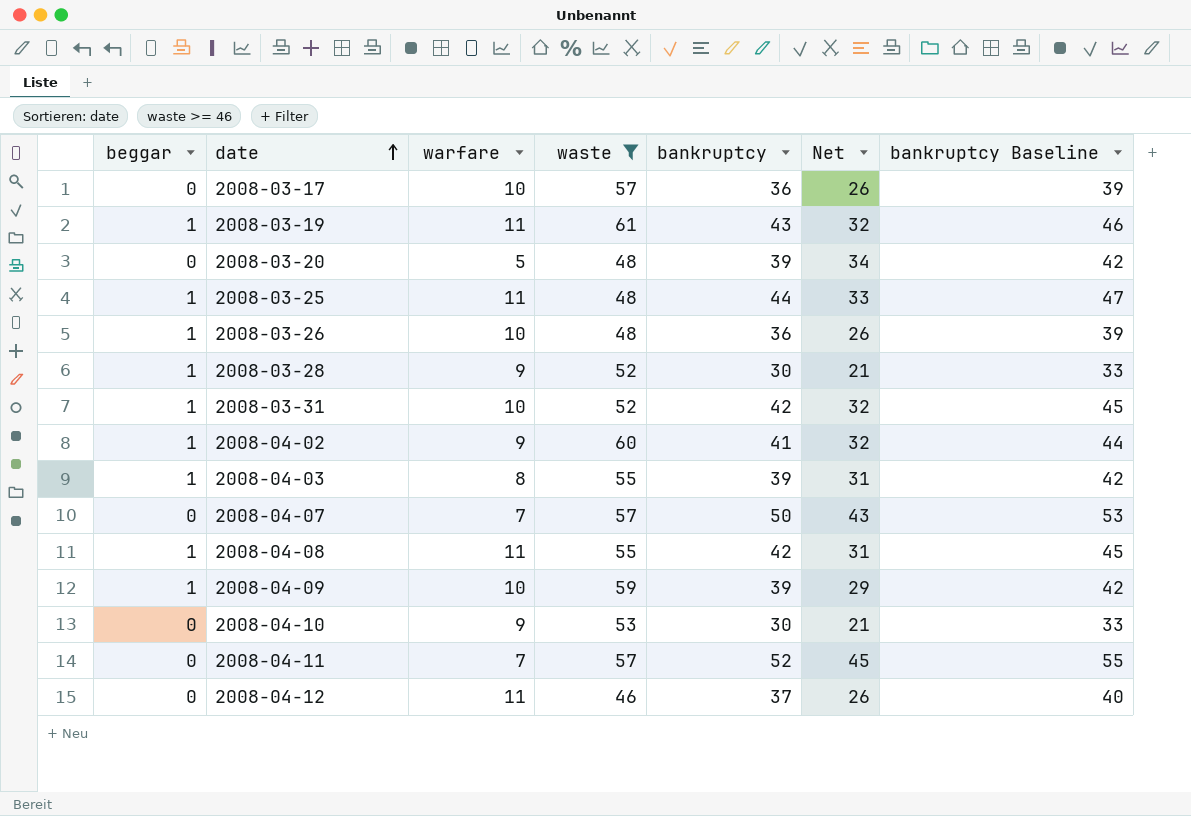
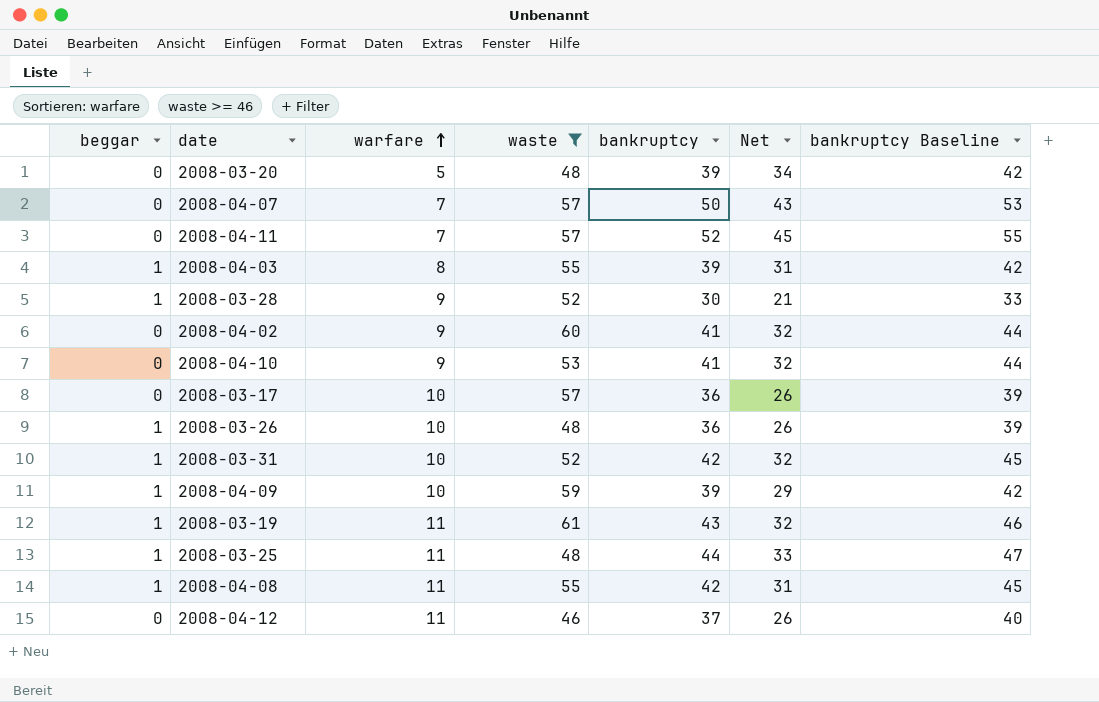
row order: date ascending -> warfare ascending
2008-04-02 | beggar: 1 -> 0
2008-04-10 | bankruptcy: 30 -> 41
2008-04-10 | Net: 21 -> 32
2008-04-10 | bankruptcy Baseline: 33 -> 44

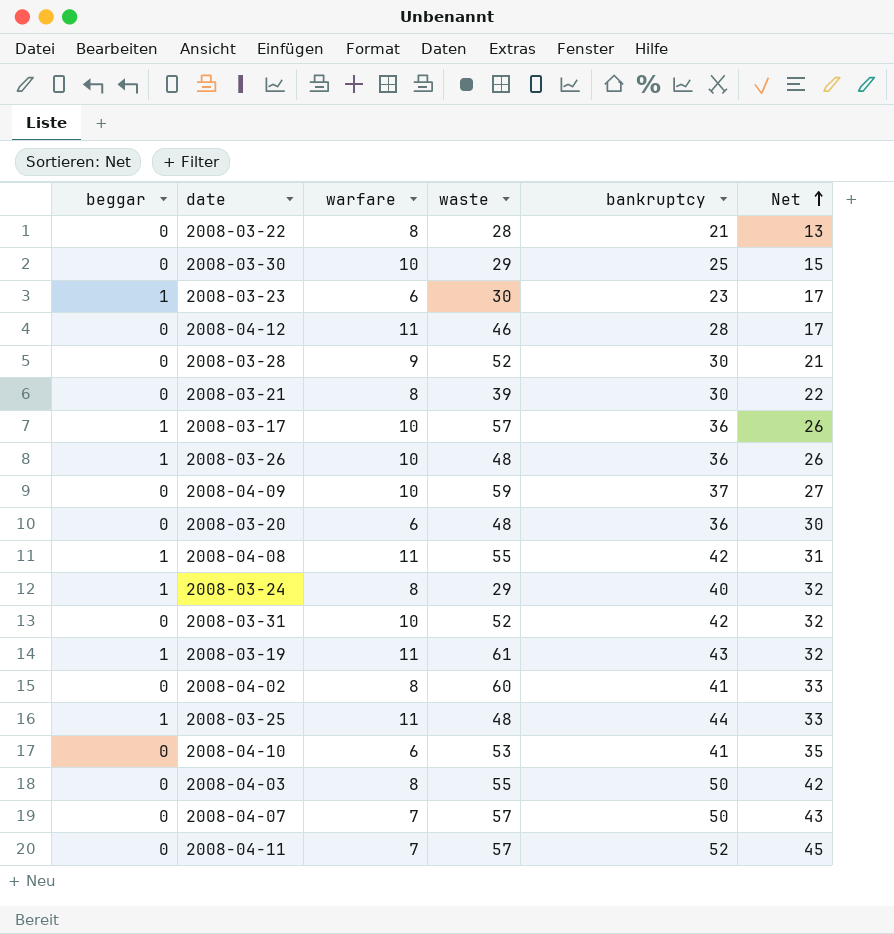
filter: waste >= 46 -> none
row order: warfare ascending -> Net ascending
column bankruptcy Baseline | formula: [bankruptcy] + 3 -> none
2008-04-12 | bankruptcy: 37 -> 28
2008-04-12 | Net: 26 -> 17
2008-03-28 | beggar: 1 -> 0
2008-03-17 | beggar: 0 -> 1
2008-04-09 | beggar: 1 -> 0
2008-04-09 | bankruptcy: 39 -> 37
2008-04-09 | Net: 29 -> 27
2008-03-20 | warfare: 5 -> 6
2008-03-20 | bankruptcy: 39 -> 36
2008-03-20 | Net: 34 -> 30
2008-03-31 | beggar: 1 -> 0
2008-04-02 | warfare: 9 -> 8
2008-04-02 | Net: 32 -> 33
2008-04-10 | warfare: 9 -> 6
2008-04-10 | Net: 32 -> 35
2008-04-03 | beggar: 1 -> 0
2008-04-03 | bankruptcy: 39 -> 50
2008-04-03 | Net: 31 -> 42

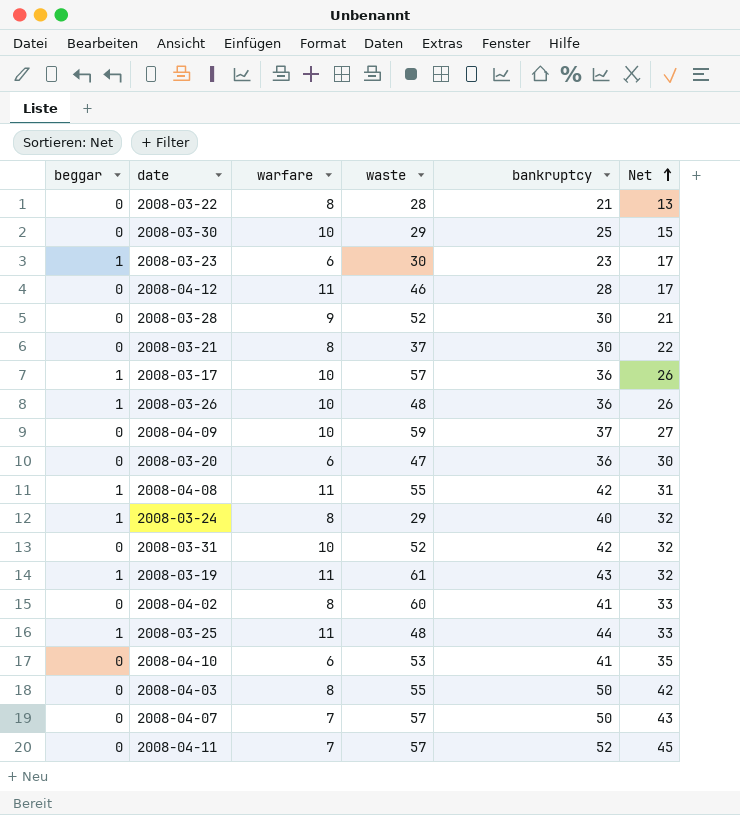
2008-03-21 | waste: 39 -> 37
2008-03-20 | waste: 48 -> 47

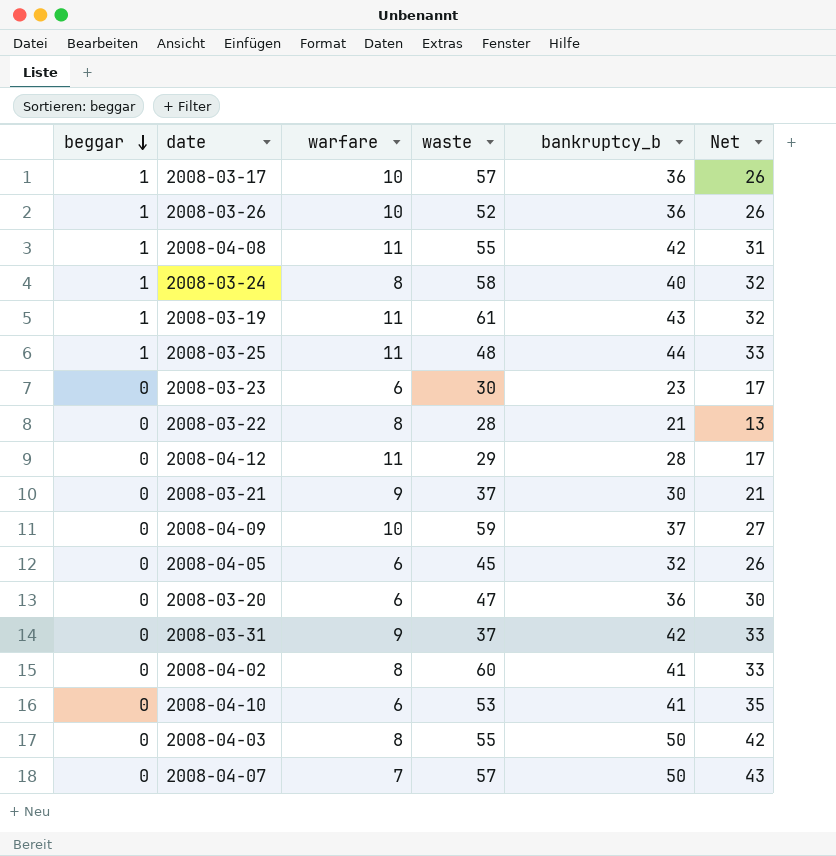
row order: Net ascending -> beggar descending
column name: bankruptcy -> bankruptcy_b
row 2008-03-30: 0 | 10 | 29 | 25 | 15 -> none
row 2008-03-28: 0 | 9 | 52 | 30 | 21 -> none
row 2008-04-11: 0 | 7 | 57 | 52 | 45 -> none
2008-03-26 | waste: 48 -> 52
2008-03-24 | waste: 29 -> 58
2008-03-23 | beggar: 1 -> 0
2008-04-12 | waste: 46 -> 29
2008-03-21 | warfare: 8 -> 9
2008-03-21 | Net: 22 -> 21
row 2008-04-05: none -> 0 | 6 | 45 | 32 | 26
2008-03-31 | warfare: 10 -> 9
2008-03-31 | waste: 52 -> 37
2008-03-31 | Net: 32 -> 33

